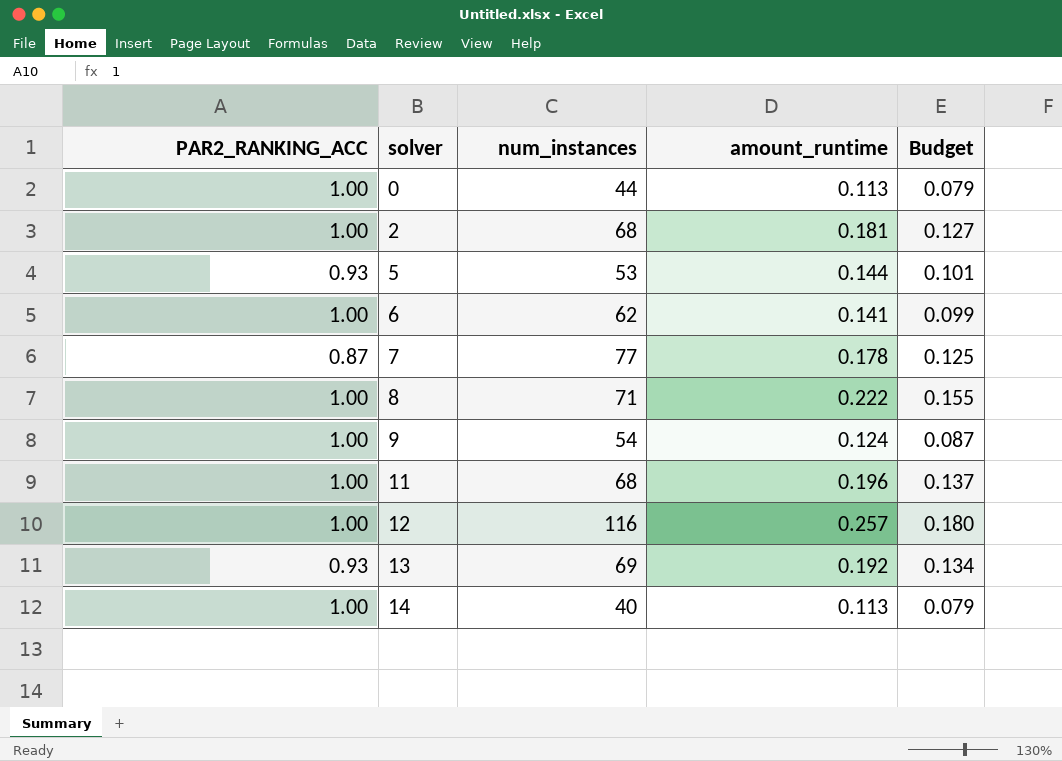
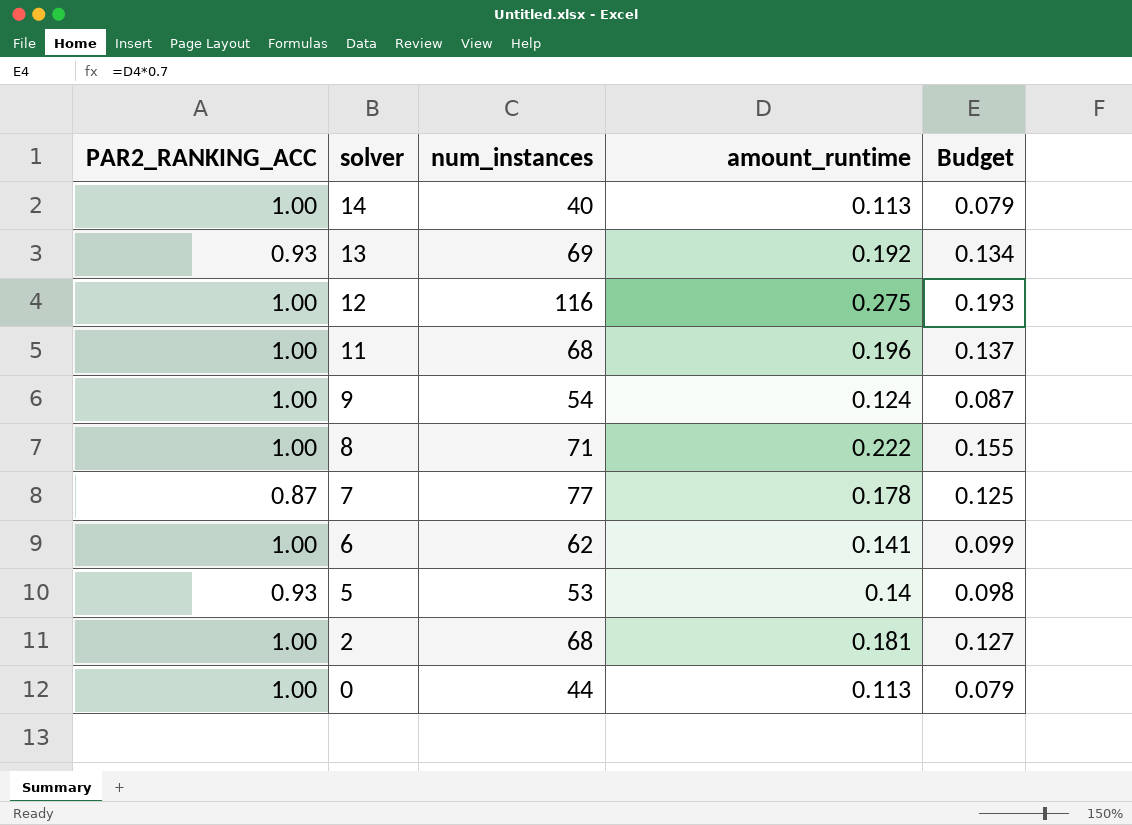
row order: solver ascending -> solver descending
12 | amount_runtime: 0.257 -> 0.275
12 | Budget: 0.180 -> 0.193
5 | amount_runtime: 0.144 -> 0.14
5 | Budget: 0.101 -> 0.098

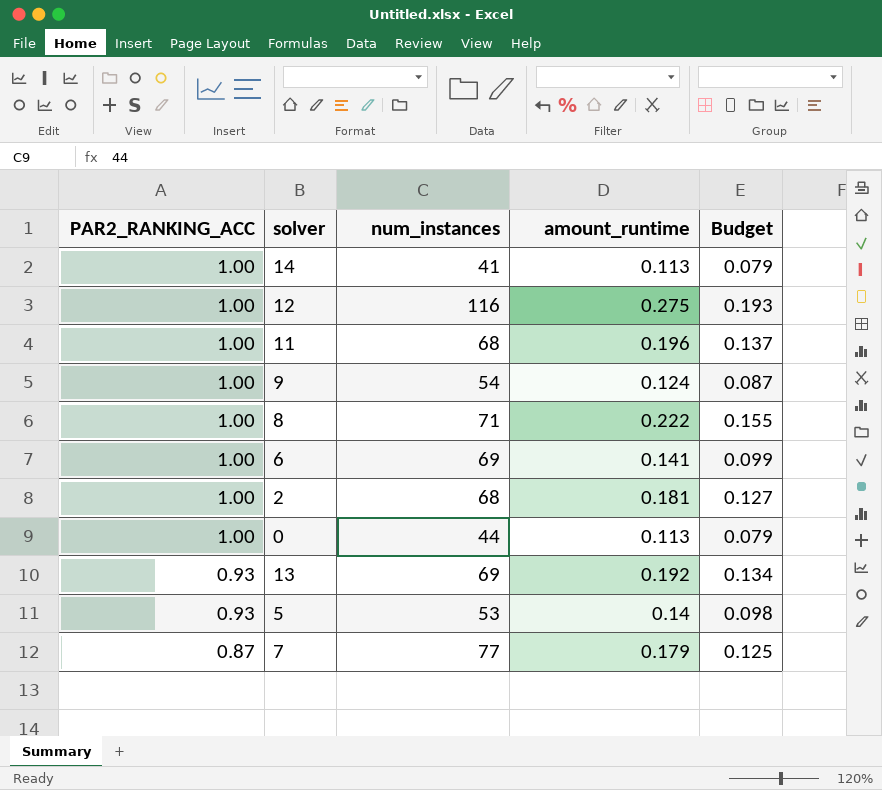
row order: solver descending -> PAR2_RANKING_ACC descending
14 | num_instances: 40 -> 41
6 | num_instances: 62 -> 69
7 | amount_runtime: 0.178 -> 0.179

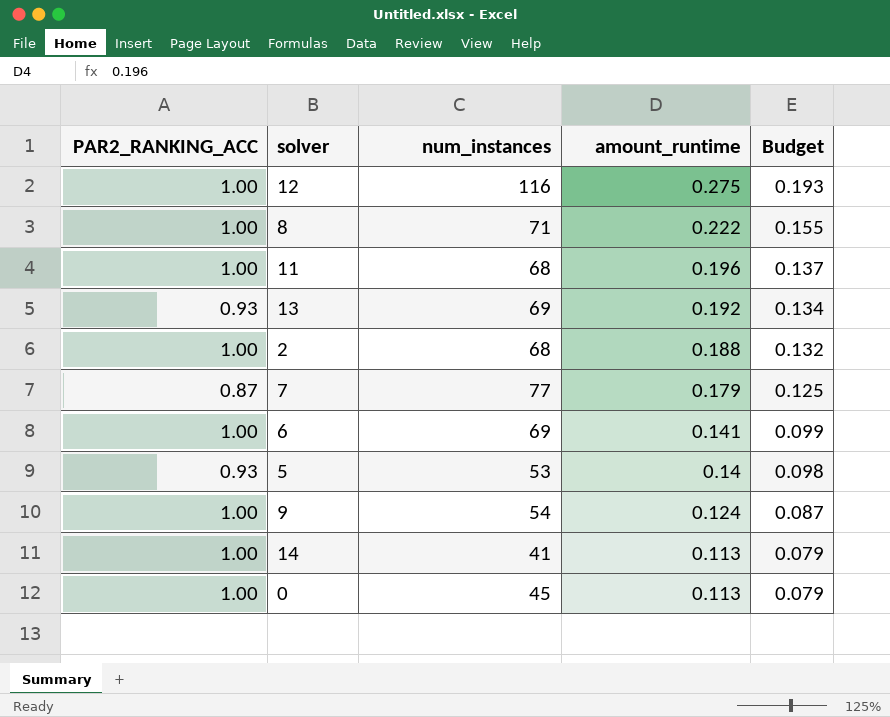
row order: PAR2_RANKING_ACC descending -> amount_runtime descending
2 | amount_runtime: 0.181 -> 0.188
2 | Budget: 0.127 -> 0.132
0 | num_instances: 44 -> 45

